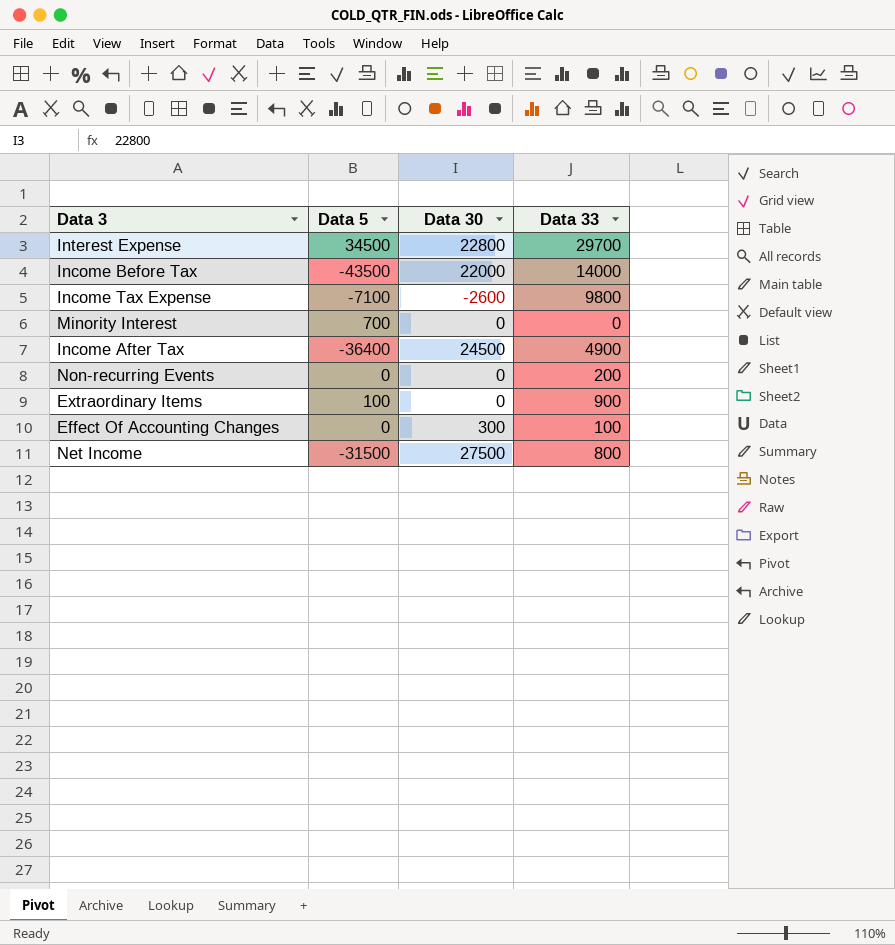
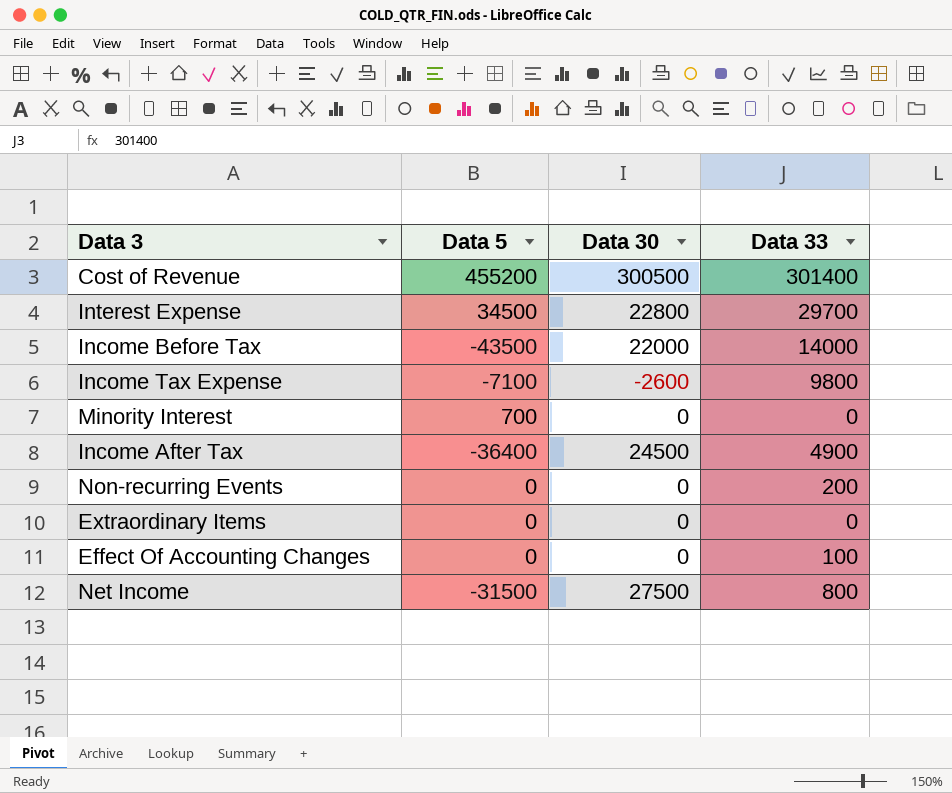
row Cost of Revenue: none -> 455200 | 300500 | 301400
Extraordinary Items | Data 5: 100 -> 0
Extraordinary Items | Data 33: 900 -> 0
Effect Of Accounting Changes | Data 30: 300 -> 0

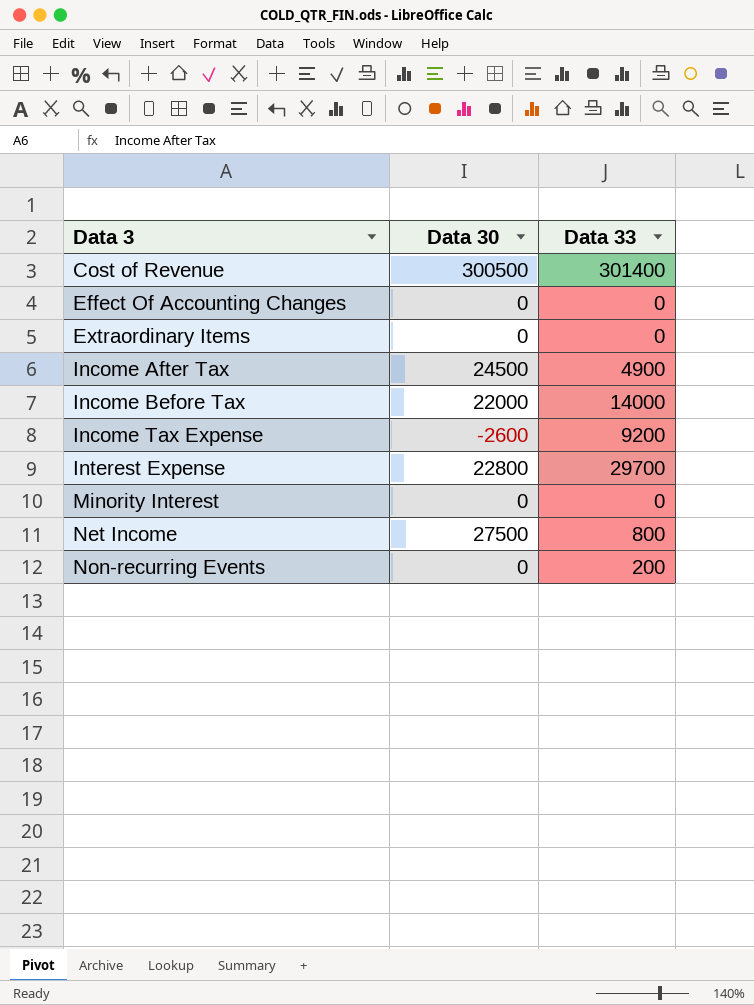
row order: none -> Data 3 ascending
column Data 5 | position: 2 -> none
Effect Of Accounting Changes | Data 33: 100 -> 0
Income Tax Expense | Data 33: 9800 -> 9200

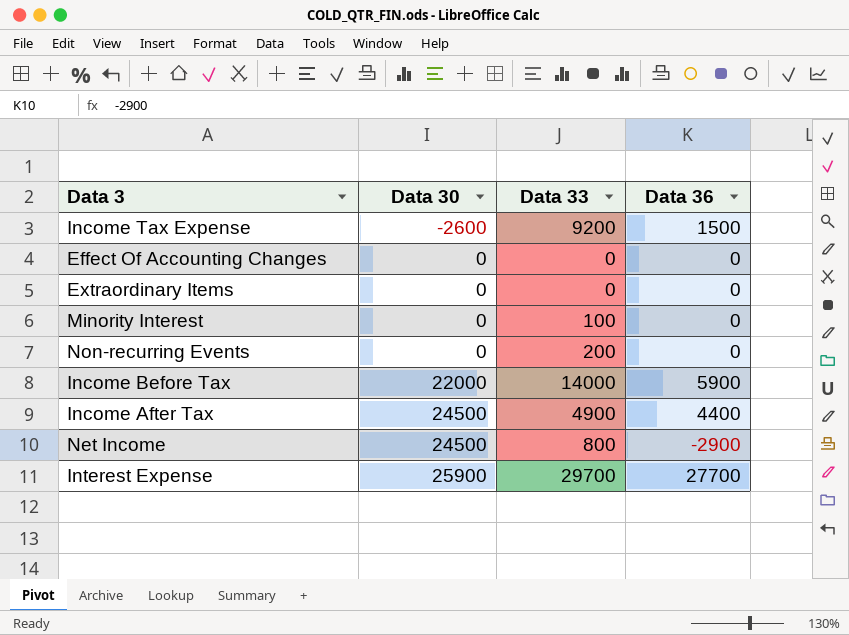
row order: Data 3 ascending -> Data 30 ascending
column Data 36 | position: none -> 4
row Cost of Revenue: 300500 | 301400 -> none
Minority Interest | Data 33: 0 -> 100
Net Income | Data 30: 27500 -> 24500
Interest Expense | Data 30: 22800 -> 25900

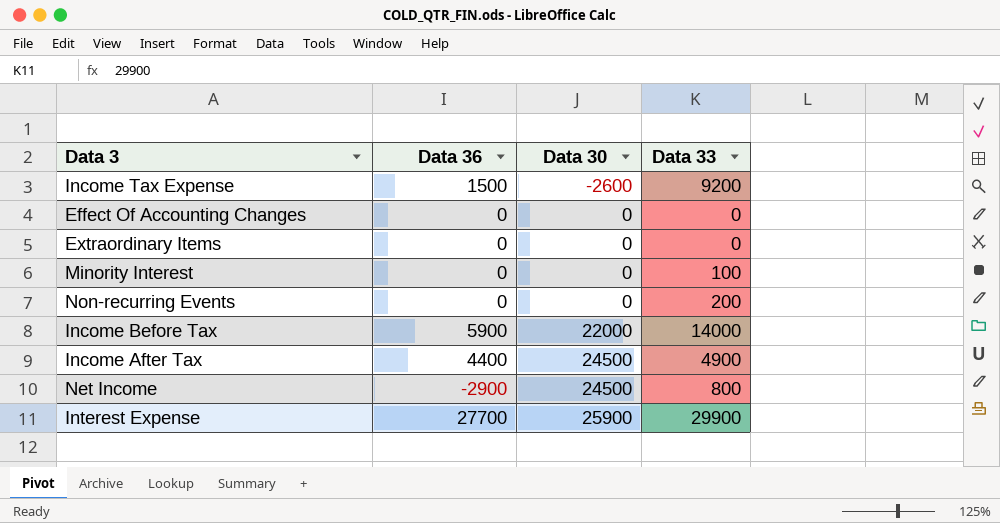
column Data 36 | position: 4 -> 2
Interest Expense | Data 33: 29700 -> 29900

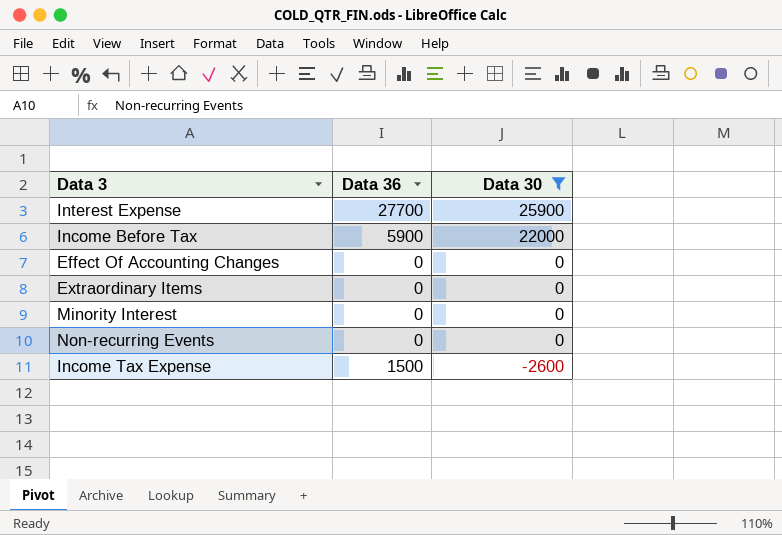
filter: none -> Data 30 != 24500
row order: Data 30 ascending -> Data 30 descending
column Data 33 | position: 4 -> none

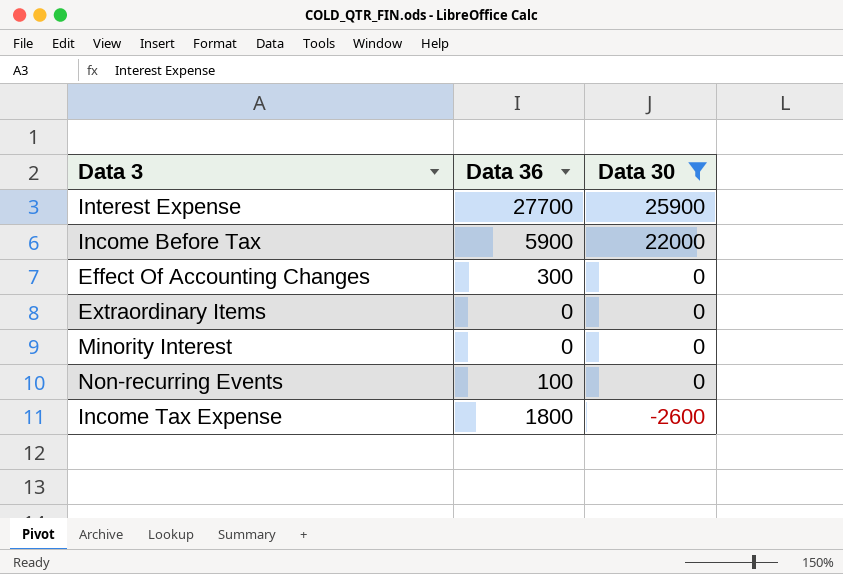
Effect Of Accounting Changes | Data 36: 0 -> 300
Non-recurring Events | Data 36: 0 -> 100
Income Tax Expense | Data 36: 1500 -> 1800

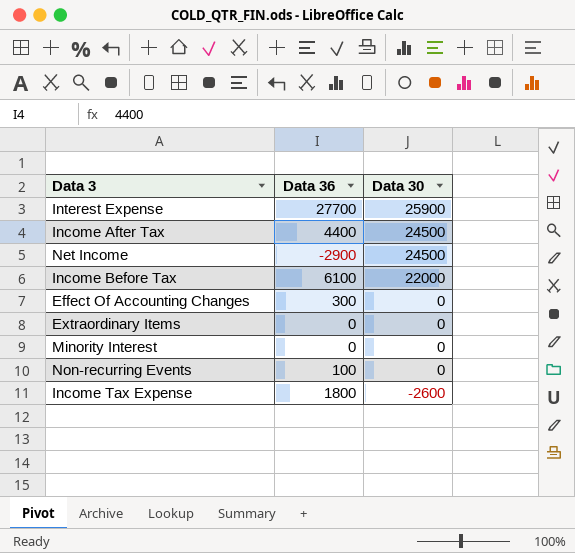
filter: Data 30 != 24500 -> none
Income Before Tax | Data 36: 5900 -> 6100

